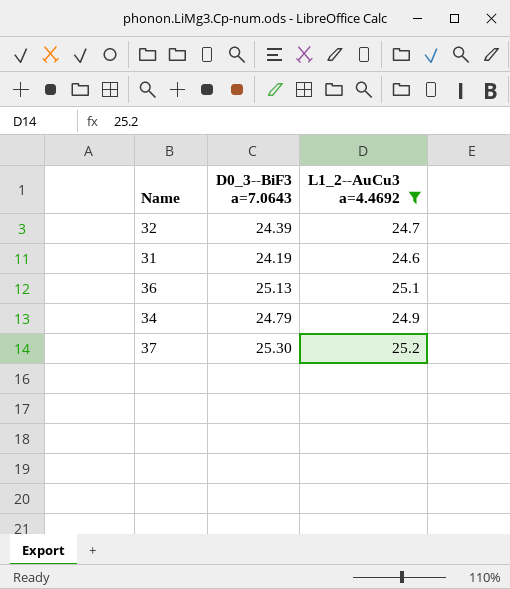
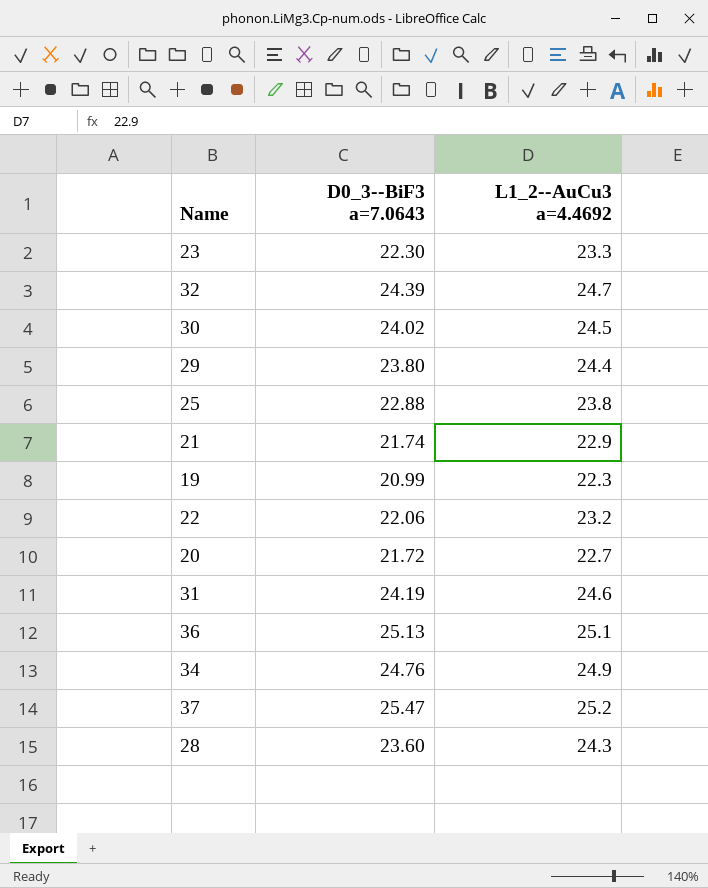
filter: L1_2--AuCu3 a=4.4692 >= 24.6 -> none
34 | D0_3--BiF3 a=7.0643: 24.79 -> 24.76
37 | D0_3--BiF3 a=7.0643: 25.30 -> 25.47

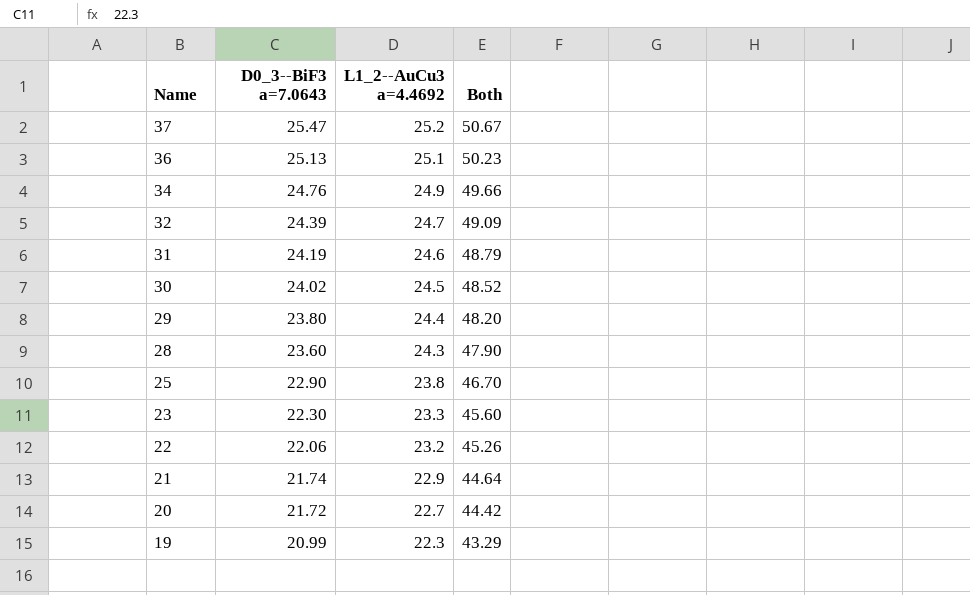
row order: none -> Name descending
column Both | formula: none -> [D0_3--BiF3 a=7.0643] + [L1_2--AuCu3 a=4.4692]
25 | D0_3--BiF3 a=7.0643: 22.88 -> 22.90

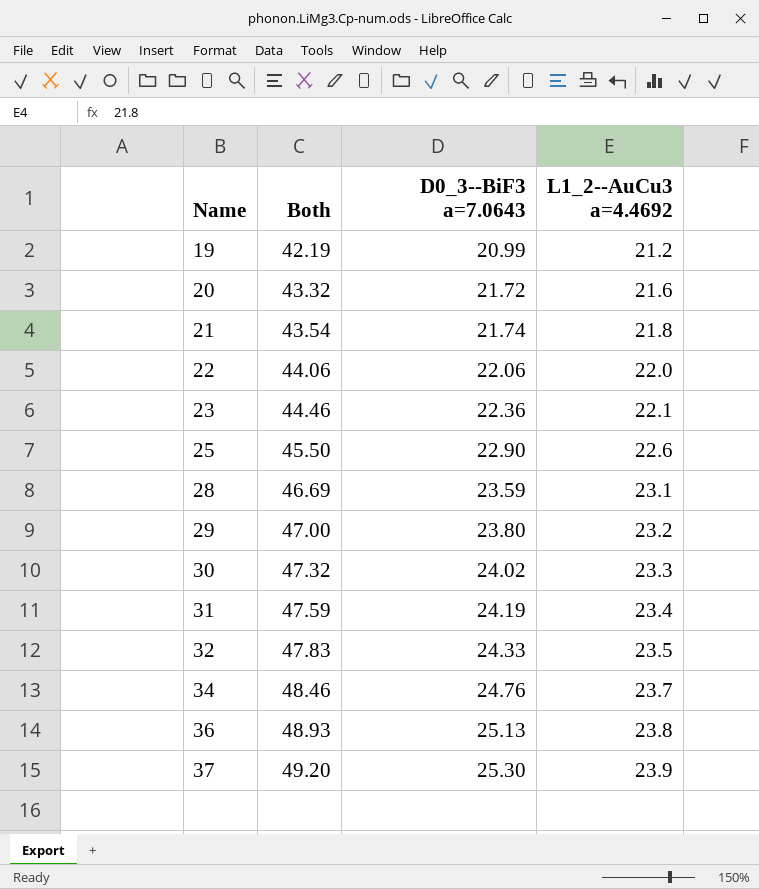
row order: Name descending -> Name ascending
column Both | position: 4 -> 2
19 | Both: 43.29 -> 42.19
19 | L1_2--AuCu3 a=4.4692: 22.3 -> 21.2
20 | Both: 44.42 -> 43.32
20 | L1_2--AuCu3 a=4.4692: 22.7 -> 21.6
21 | Both: 44.64 -> 43.54
21 | L1_2--AuCu3 a=4.4692: 22.9 -> 21.8
22 | Both: 45.26 -> 44.06
22 | L1_2--AuCu3 a=4.4692: 23.2 -> 22.0
23 | Both: 45.60 -> 44.46
23 | D0_3--BiF3 a=7.0643: 22.30 -> 22.36
23 | L1_2--AuCu3 a=4.4692: 23.3 -> 22.1
25 | Both: 46.70 -> 45.50
25 | L1_2--AuCu3 a=4.4692: 23.8 -> 22.6
28 | Both: 47.90 -> 46.69
28 | D0_3--BiF3 a=7.0643: 23.60 -> 23.59
28 | L1_2--AuCu3 a=4.4692: 24.3 -> 23.1
29 | Both: 48.20 -> 47.00
29 | L1_2--AuCu3 a=4.4692: 24.4 -> 23.2
30 | Both: 48.52 -> 47.32
30 | L1_2--AuCu3 a=4.4692: 24.5 -> 23.3
31 | Both: 48.79 -> 47.59
31 | L1_2--AuCu3 a=4.4692: 24.6 -> 23.4
32 | Both: 49.09 -> 47.83
32 | D0_3--BiF3 a=7.0643: 24.39 -> 24.33
32 | L1_2--AuCu3 a=4.4692: 24.7 -> 23.5
34 | Both: 49.66 -> 48.46
34 | L1_2--AuCu3 a=4.4692: 24.9 -> 23.7
36 | Both: 50.23 -> 48.93
36 | L1_2--AuCu3 a=4.4692: 25.1 -> 23.8
37 | Both: 50.67 -> 49.20
37 | D0_3--BiF3 a=7.0643: 25.47 -> 25.30
37 | L1_2--AuCu3 a=4.4692: 25.2 -> 23.9

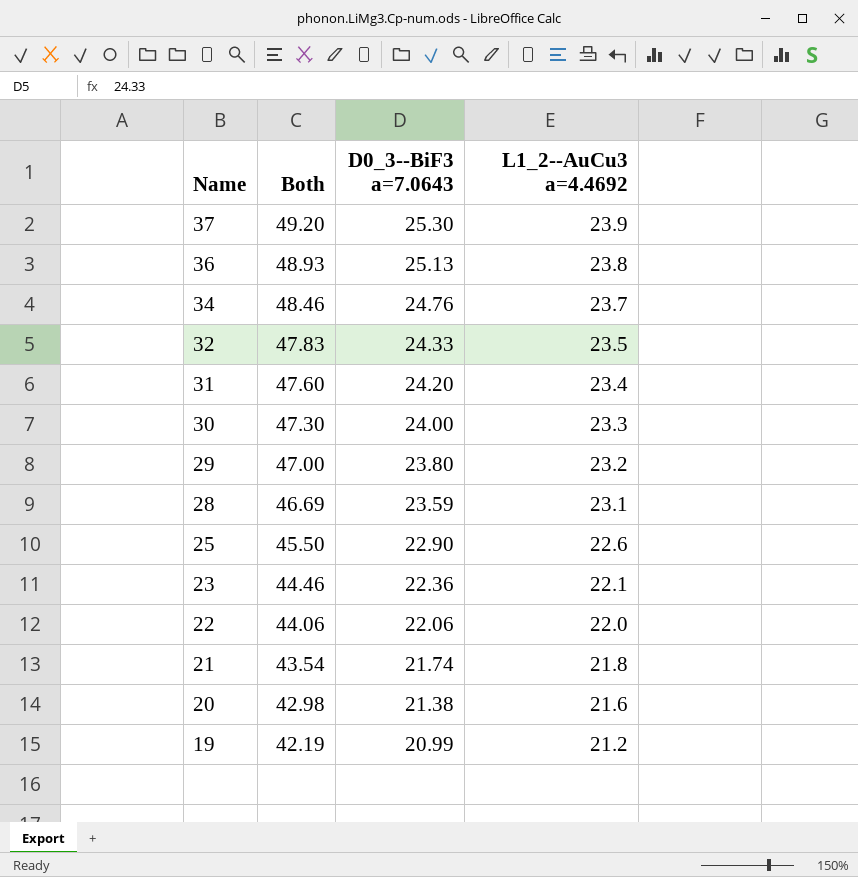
row order: Name ascending -> Name descending
31 | Both: 47.59 -> 47.60
31 | D0_3--BiF3 a=7.0643: 24.19 -> 24.20
30 | Both: 47.32 -> 47.30
30 | D0_3--BiF3 a=7.0643: 24.02 -> 24.00
20 | Both: 43.32 -> 42.98
20 | D0_3--BiF3 a=7.0643: 21.72 -> 21.38

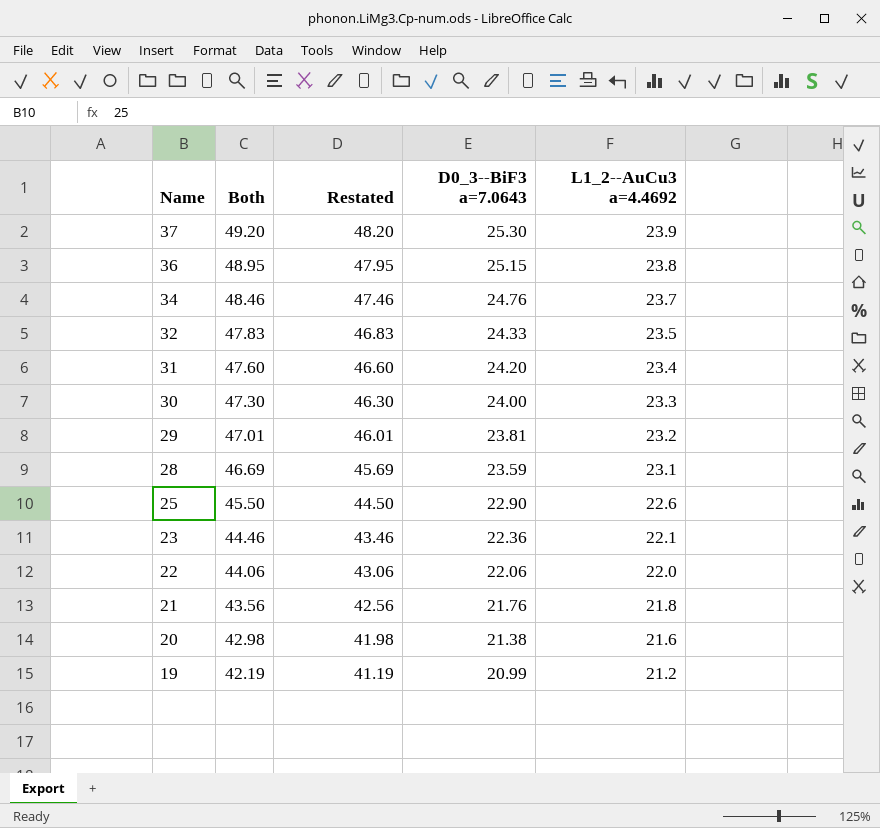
column Restated | formula: none -> [Both] - 1
36 | Both: 48.93 -> 48.95
36 | D0_3--BiF3 a=7.0643: 25.13 -> 25.15
29 | Both: 47.00 -> 47.01
29 | D0_3--BiF3 a=7.0643: 23.80 -> 23.81
21 | Both: 43.54 -> 43.56
21 | D0_3--BiF3 a=7.0643: 21.74 -> 21.76

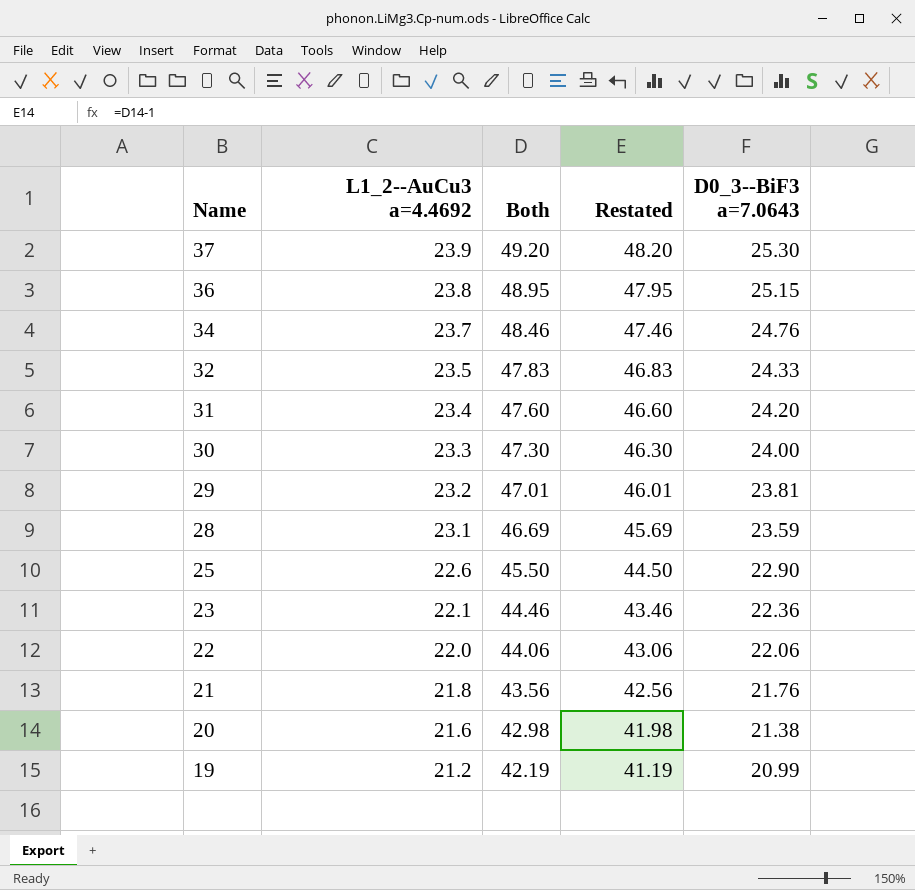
column L1_2--AuCu3 a=4.4692 | position: 5 -> 2

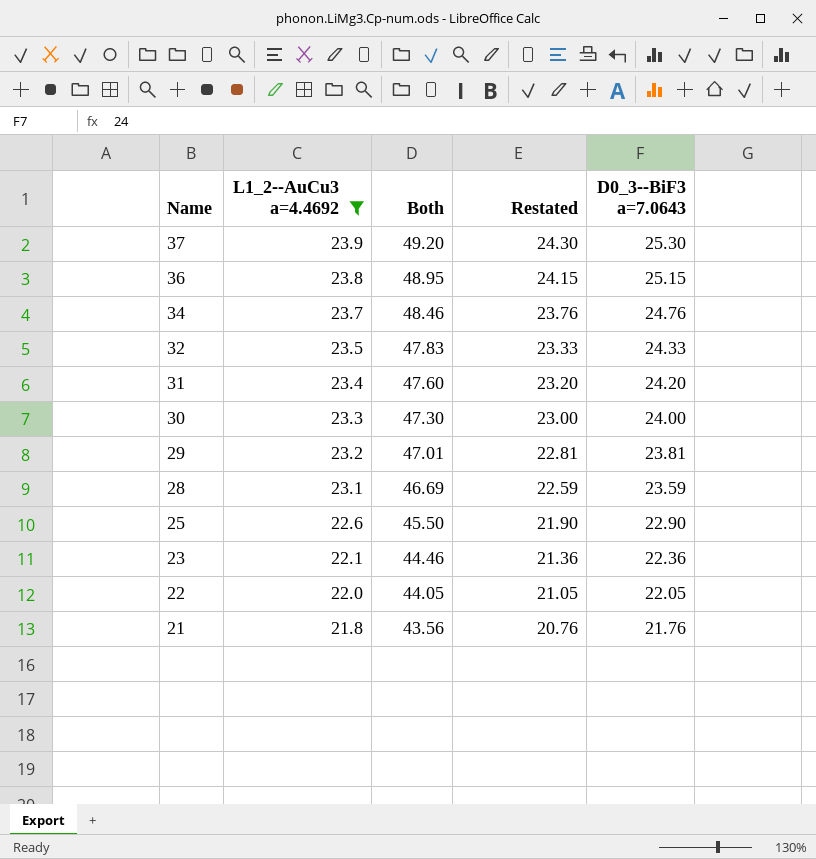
filter: none -> L1_2--AuCu3 a=4.4692 >= 21.8
column Restated | formula: [Both] - 1 -> [D0_3--BiF3 a=7.0643] - 1
22 | Both: 44.06 -> 44.05
22 | D0_3--BiF3 a=7.0643: 22.06 -> 22.05

